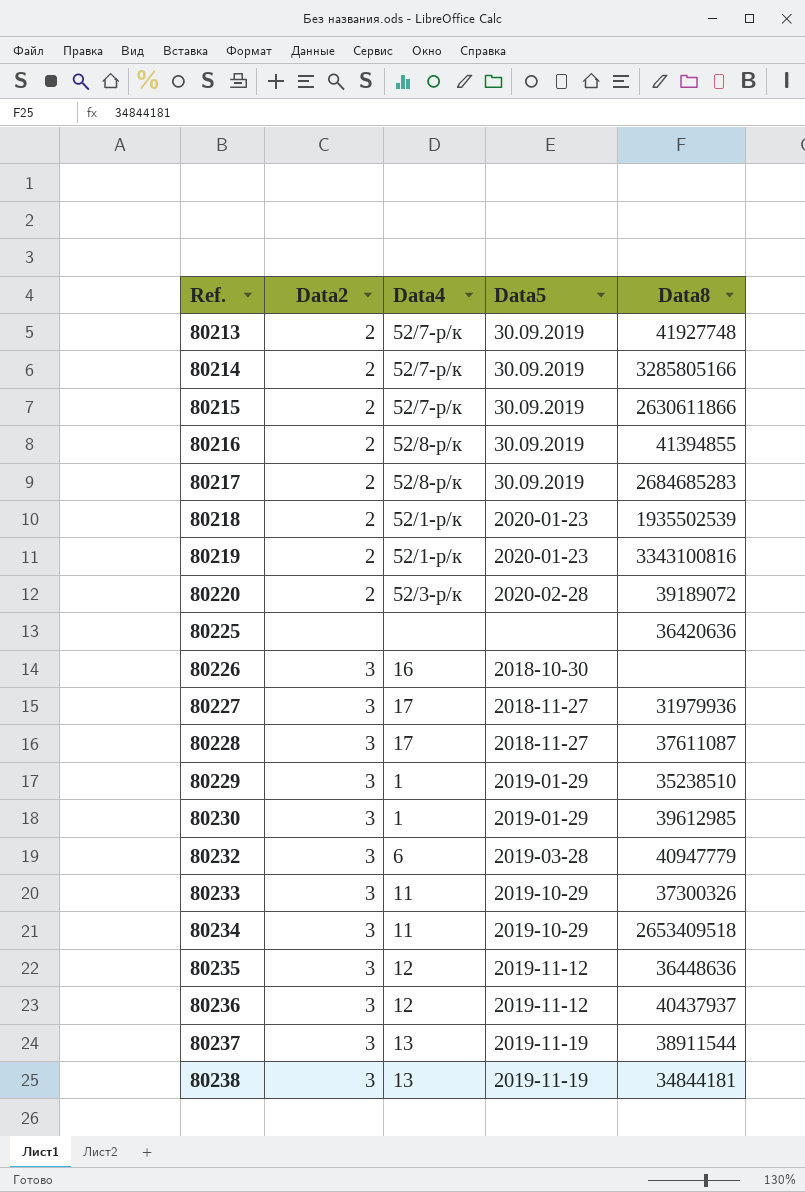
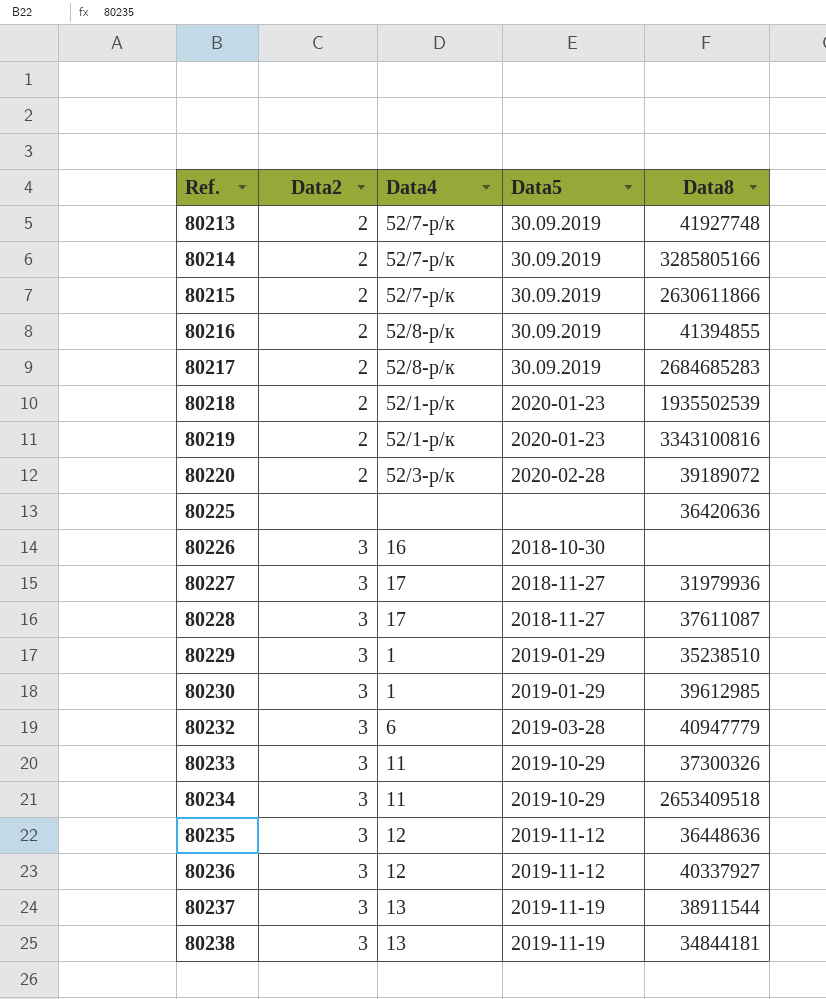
80236 | Data8: 40437937 -> 40337927

